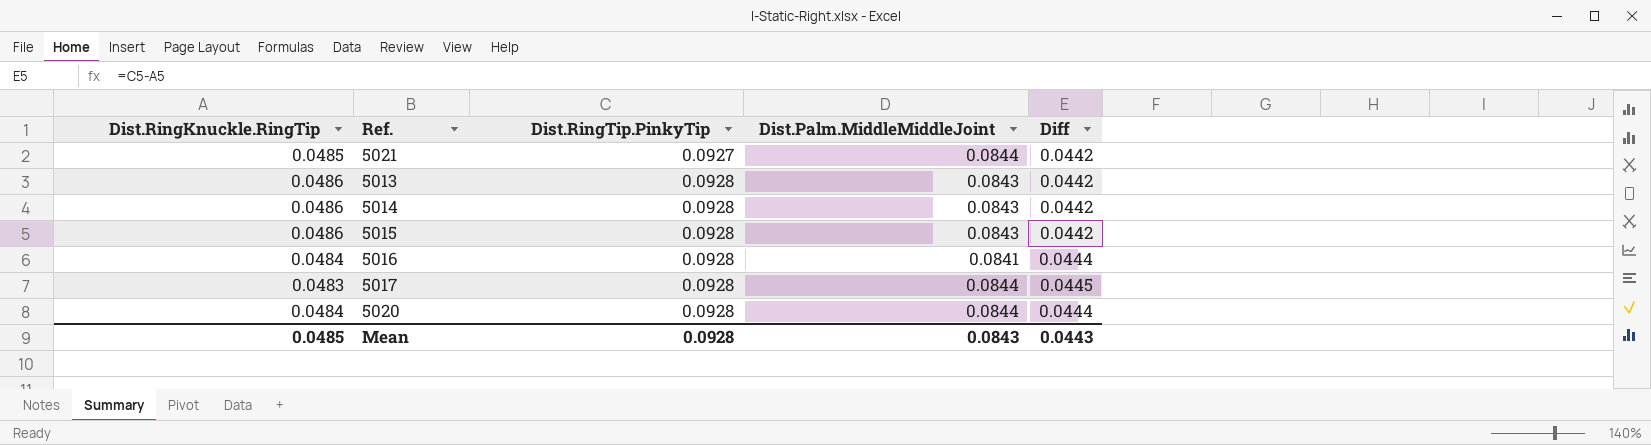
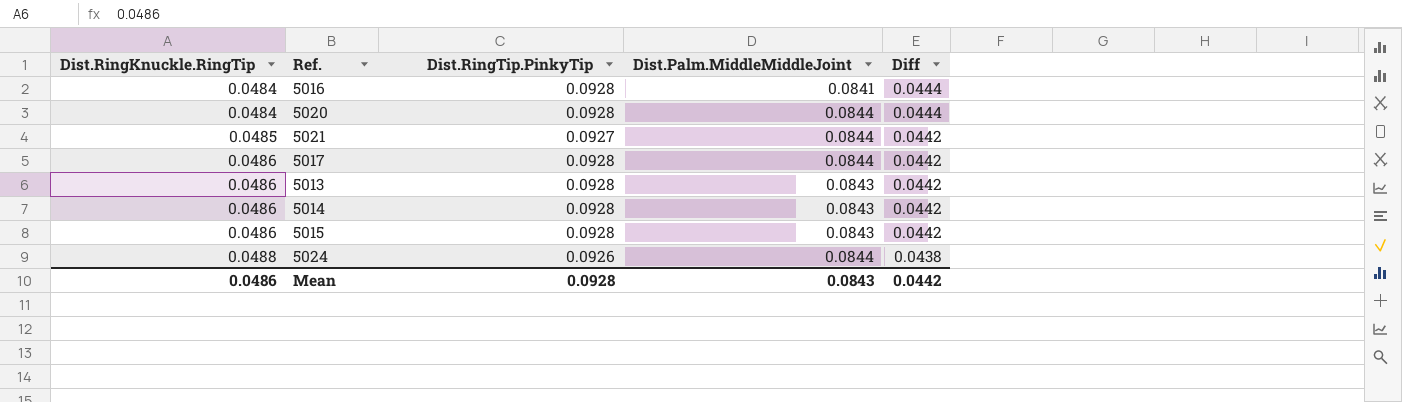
row order: Dist.RingTip.PinkyTip ascending -> Dist.RingKnuckle.RingTip ascending
5017 | Dist.RingKnuckle.RingTip: 0.0483 -> 0.0486
5017 | Diff: 0.0445 -> 0.0442
row 5024: none -> 0.0488 | 0.0926 | 0.0844 | 0.0438
Mean | Dist.RingKnuckle.RingTip: 0.0485 -> 0.0486
Mean | Diff: 0.0443 -> 0.0442

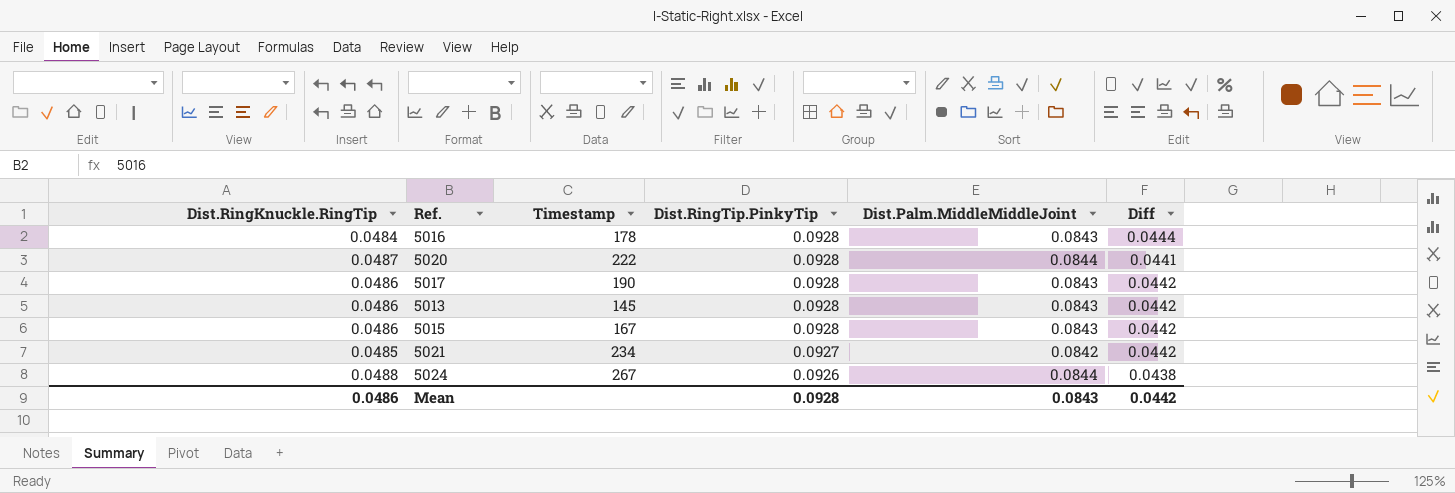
row order: Dist.RingKnuckle.RingTip ascending -> Dist.RingTip.PinkyTip descending
column Timestamp | position: none -> 3
row 5014: 0.0486 | 0.0928 | 0.0843 | 0.0442 -> none
5016 | Dist.Palm.MiddleMiddleJoint: 0.0841 -> 0.0843
5020 | Dist.RingKnuckle.RingTip: 0.0484 -> 0.0487
5020 | Diff: 0.0444 -> 0.0441
5017 | Dist.Palm.MiddleMiddleJoint: 0.0844 -> 0.0843
5021 | Dist.Palm.MiddleMiddleJoint: 0.0844 -> 0.0842

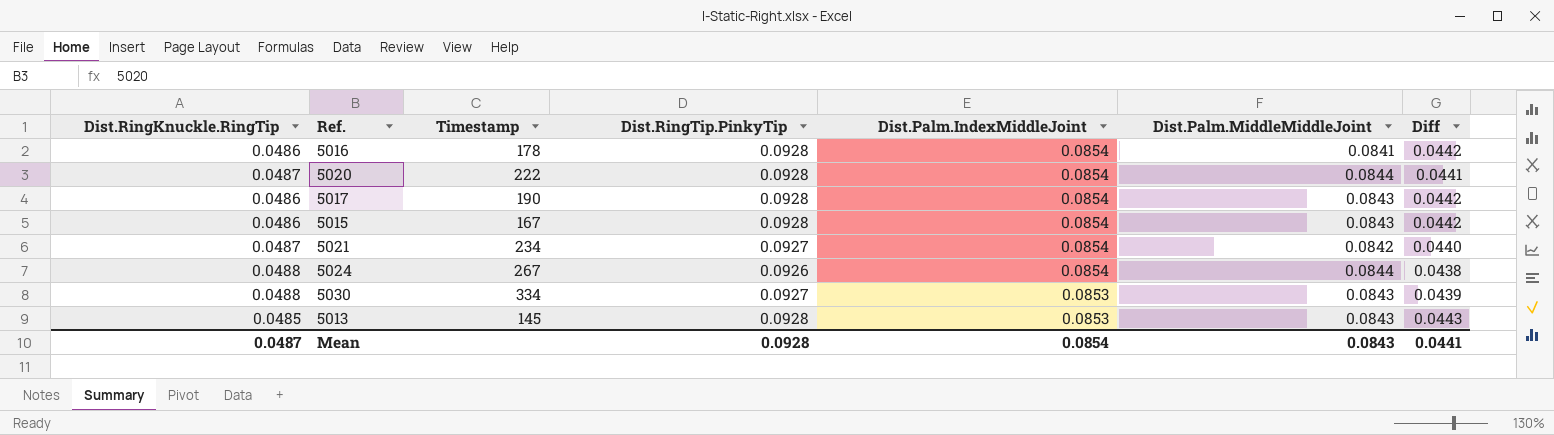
row order: Dist.RingTip.PinkyTip descending -> Dist.Palm.IndexMiddleJoint descending
column Dist.Palm.IndexMiddleJoint | position: none -> 5
5016 | Dist.RingKnuckle.RingTip: 0.0484 -> 0.0486
5016 | Dist.Palm.MiddleMiddleJoint: 0.0843 -> 0.0841
5016 | Diff: 0.0444 -> 0.0442
5021 | Dist.RingKnuckle.RingTip: 0.0485 -> 0.0487
5021 | Diff: 0.0442 -> 0.0440
row 5030: none -> 0.0488 | 334 | 0.0927 | 0.0853 | 0.0843 | 0.0439
5013 | Dist.RingKnuckle.RingTip: 0.0486 -> 0.0485
5013 | Diff: 0.0442 -> 0.0443
Mean | Dist.RingKnuckle.RingTip: 0.0486 -> 0.0487
Mean | Diff: 0.0442 -> 0.0441

